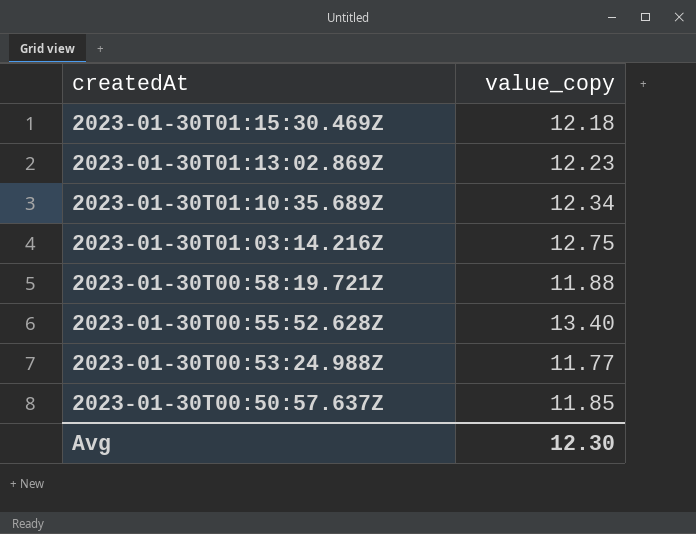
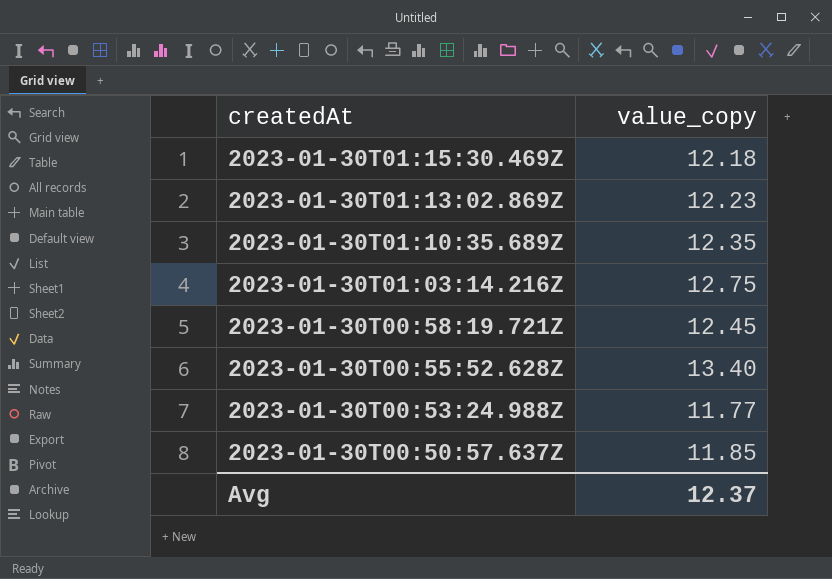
2023-01-30T01:10:35.689Z | value_copy: 12.34 -> 12.35
2023-01-30T00:58:19.721Z | value_copy: 11.88 -> 12.45
Avg | value_copy: 12.30 -> 12.37

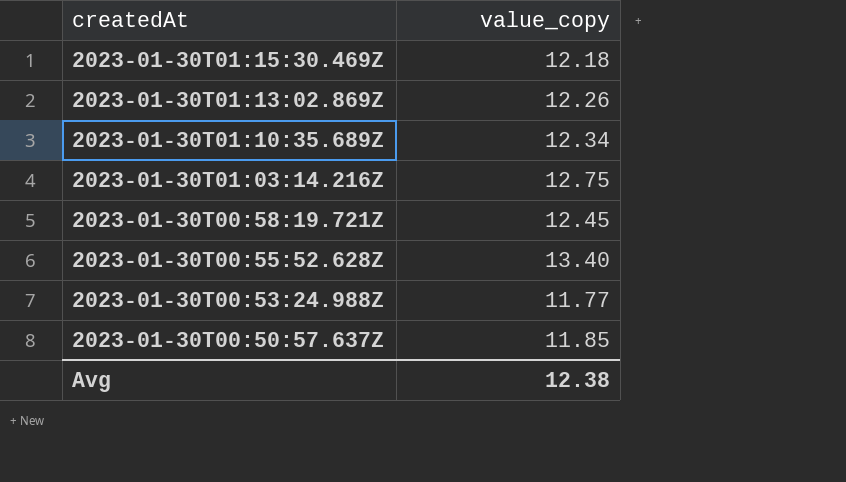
2023-01-30T01:13:02.869Z | value_copy: 12.23 -> 12.26
2023-01-30T01:10:35.689Z | value_copy: 12.35 -> 12.34
Avg | value_copy: 12.37 -> 12.38

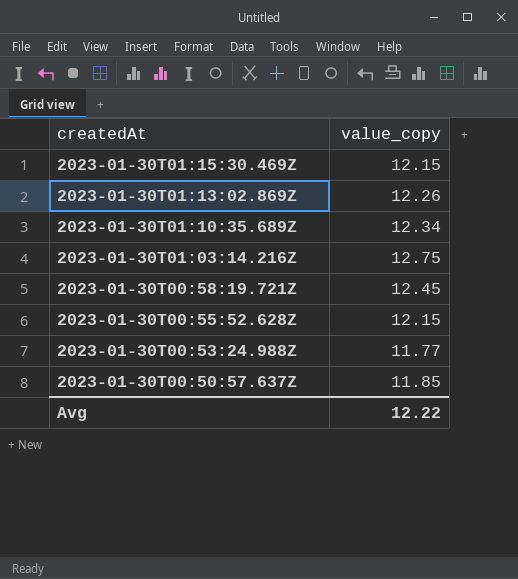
2023-01-30T01:15:30.469Z | value_copy: 12.18 -> 12.15
2023-01-30T00:55:52.628Z | value_copy: 13.40 -> 12.15
Avg | value_copy: 12.38 -> 12.22

